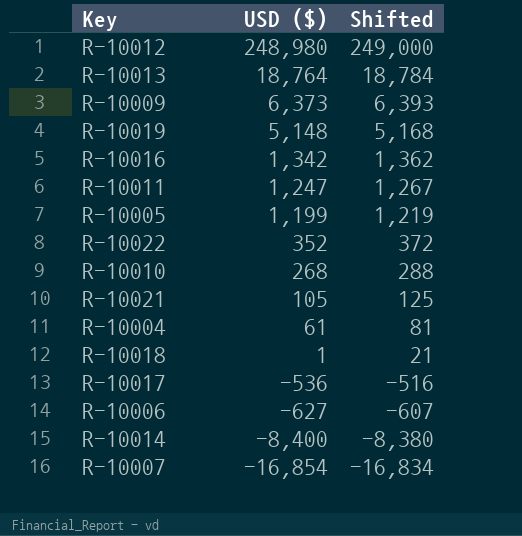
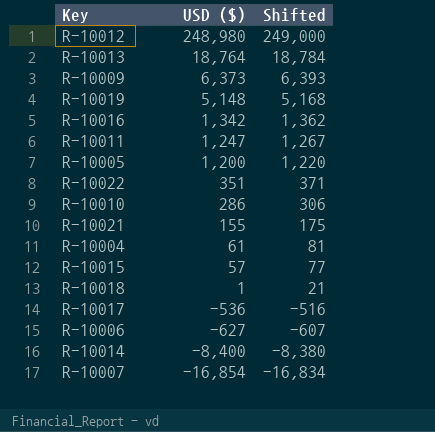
R-10005 | USD ($): 1,199 -> 1,200
R-10005 | Shifted: 1,219 -> 1,220
R-10022 | USD ($): 352 -> 351
R-10022 | Shifted: 372 -> 371
R-10010 | USD ($): 268 -> 286
R-10010 | Shifted: 288 -> 306
R-10021 | USD ($): 105 -> 155
R-10021 | Shifted: 125 -> 175
row R-10015: none -> 57 | 77

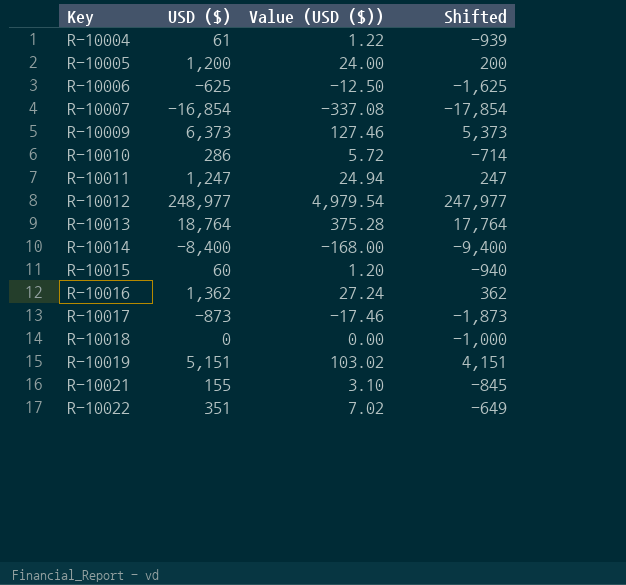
row order: USD ($) descending -> Key ascending
column Value (USD ($)) | formula: none -> [USD ($)] * 0.02
column Shifted | formula: [USD ($)] + 20 -> [USD ($)] - 1000
R-10006 | USD ($): -627 -> -625
R-10012 | USD ($): 248,980 -> 248,977
R-10015 | USD ($): 57 -> 60
R-10016 | USD ($): 1,342 -> 1,362
R-10017 | USD ($): -536 -> -873
R-10018 | USD ($): 1 -> 0
R-10019 | USD ($): 5,148 -> 5,151

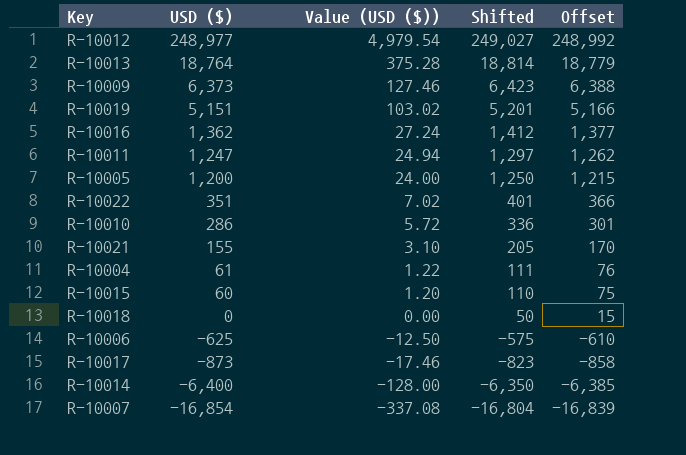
row order: Key ascending -> USD ($) descending
column Shifted | formula: [USD ($)] - 1000 -> [USD ($)] + 50
column Offset | formula: none -> [USD ($)] + 15
R-10014 | USD ($): -8,400 -> -6,400
R-10014 | Value (USD ($)): -168.00 -> -128.00

